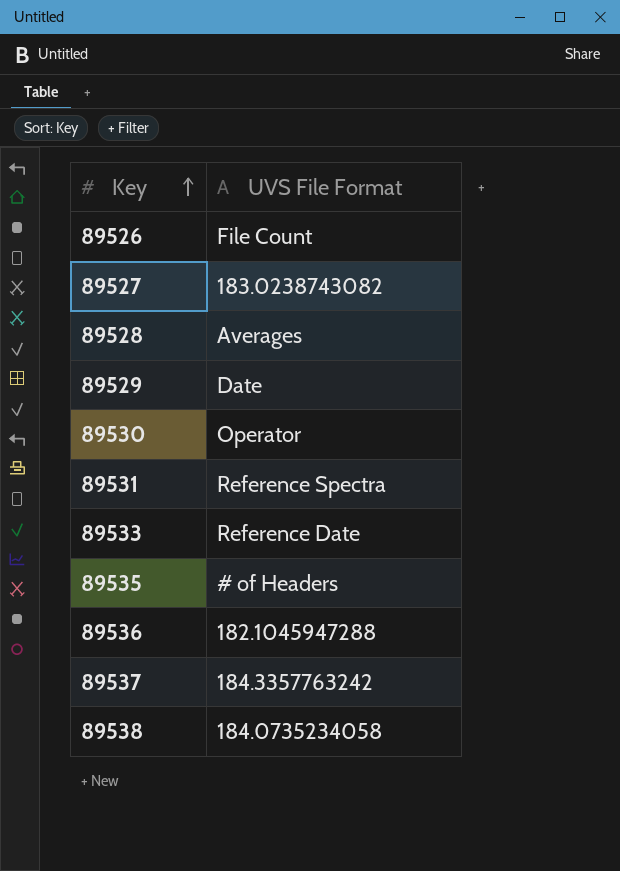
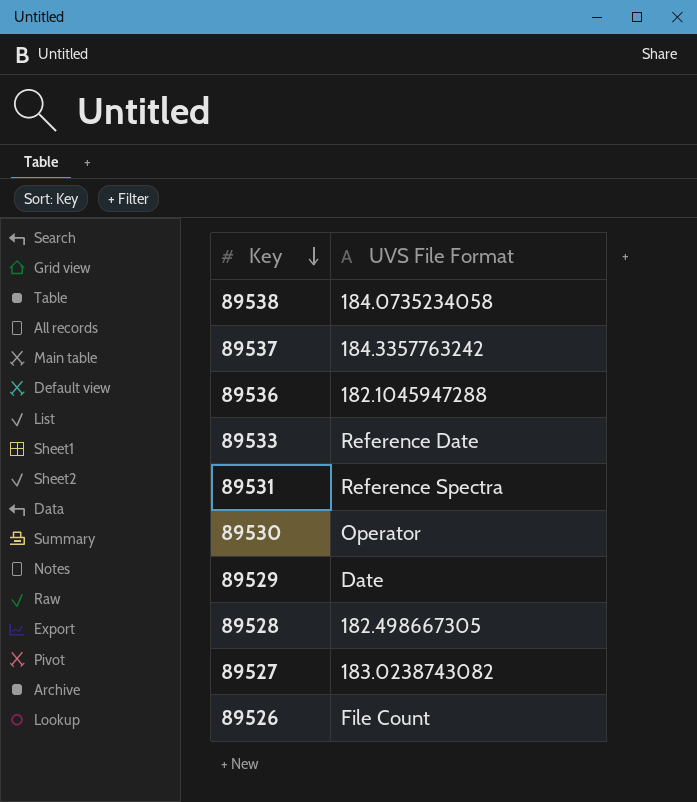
row order: Key ascending -> Key descending
row 89535: # of Headers -> none
89528 | UVS File Format: Averages -> 182.498667305

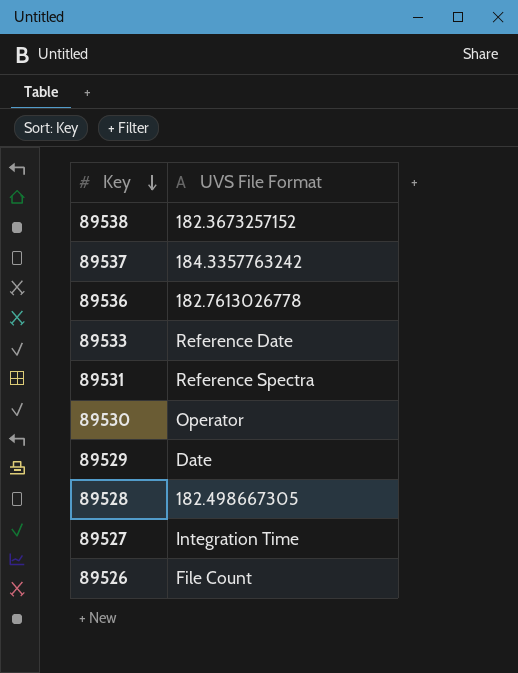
89538 | UVS File Format: 184.0735234058 -> 182.3673257152
89536 | UVS File Format: 182.1045947288 -> 182.7613026778
89527 | UVS File Format: 183.0238743082 -> Integration Time

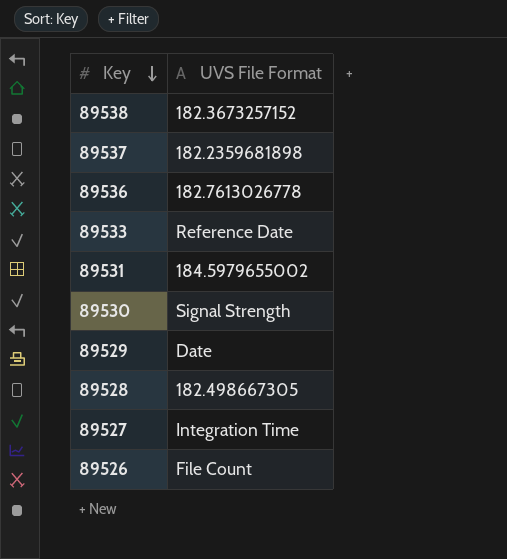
89537 | UVS File Format: 184.3357763242 -> 182.2359681898
89531 | UVS File Format: Reference Spectra -> 184.5979655002
89530 | UVS File Format: Operator -> Signal Strength

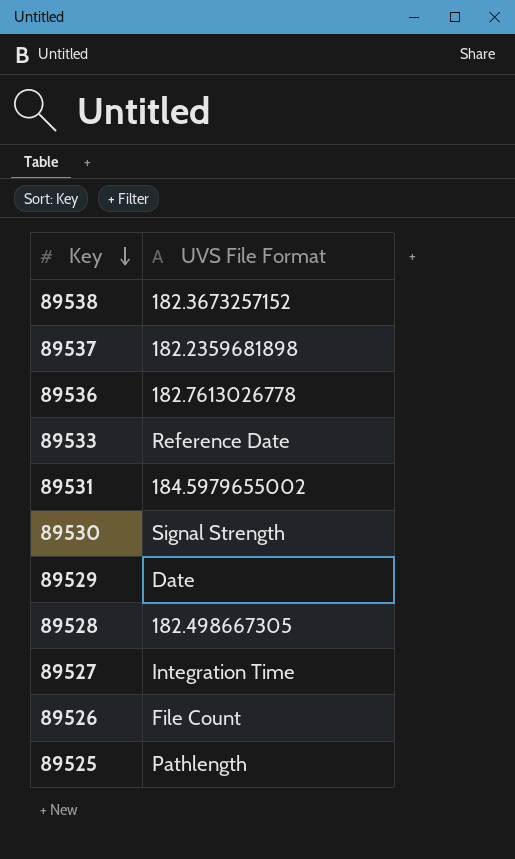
row 89525: none -> Pathlength

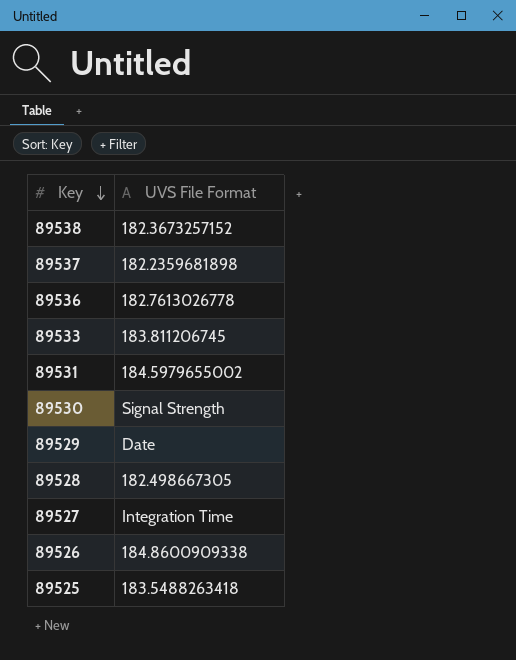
89533 | UVS File Format: Reference Date -> 183.811206745
89526 | UVS File Format: File Count -> 184.8600909338
89525 | UVS File Format: Pathlength -> 183.5488263418

